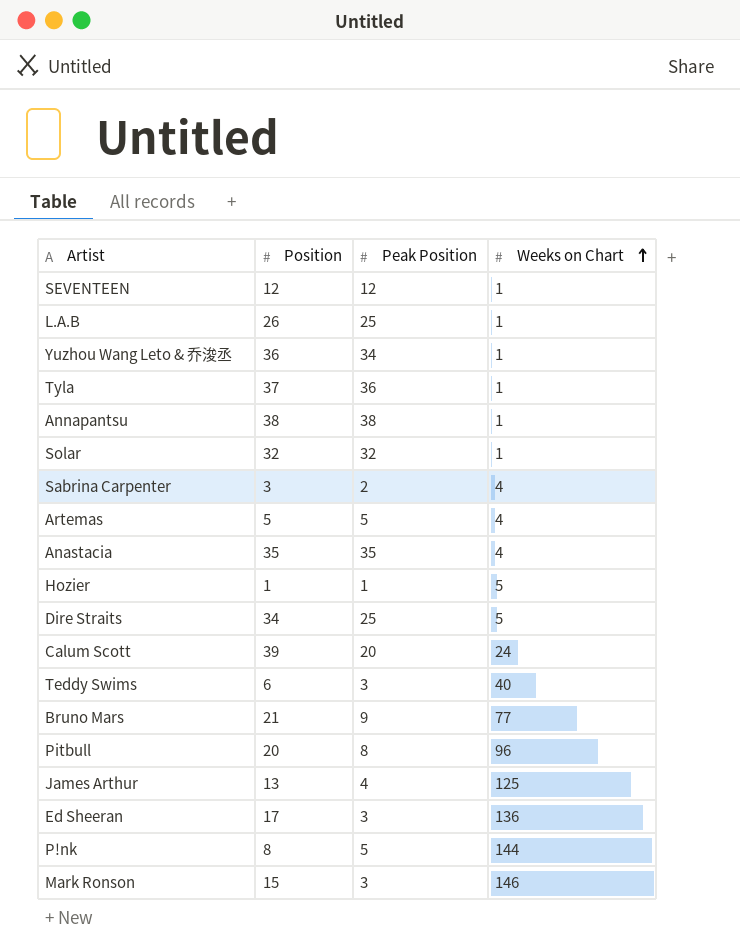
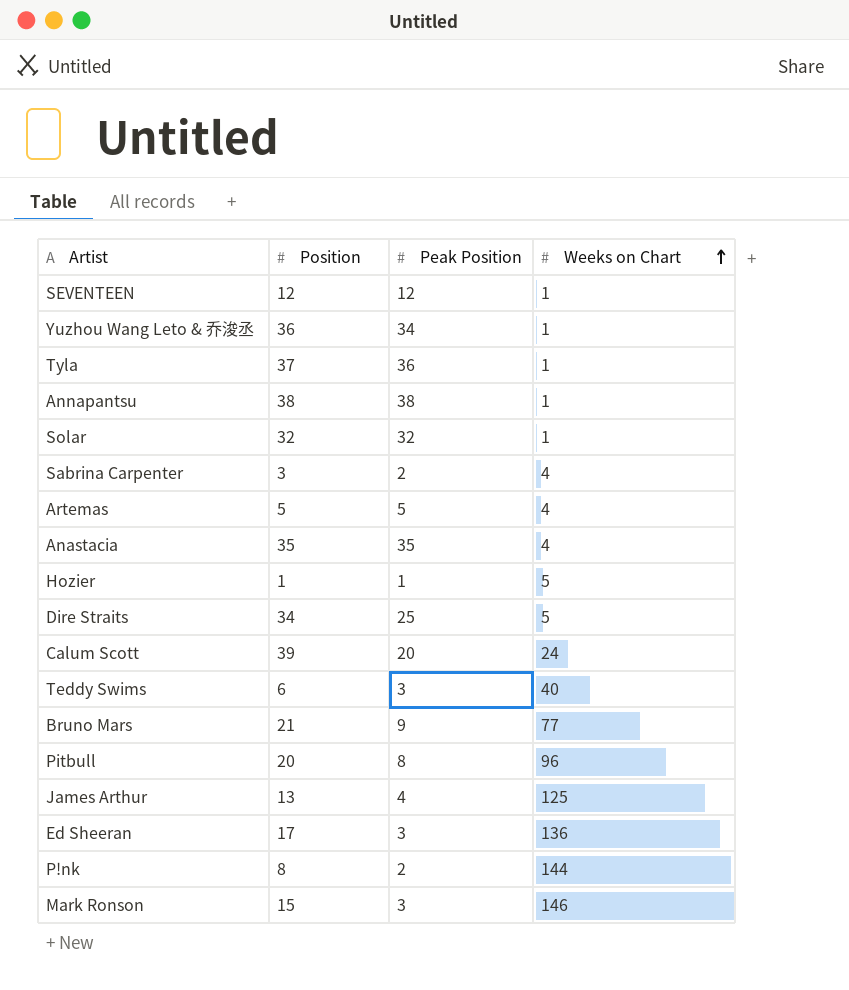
row L.A.B: 26 | 25 | 1 -> none
P!nk | Peak Position: 5 -> 2

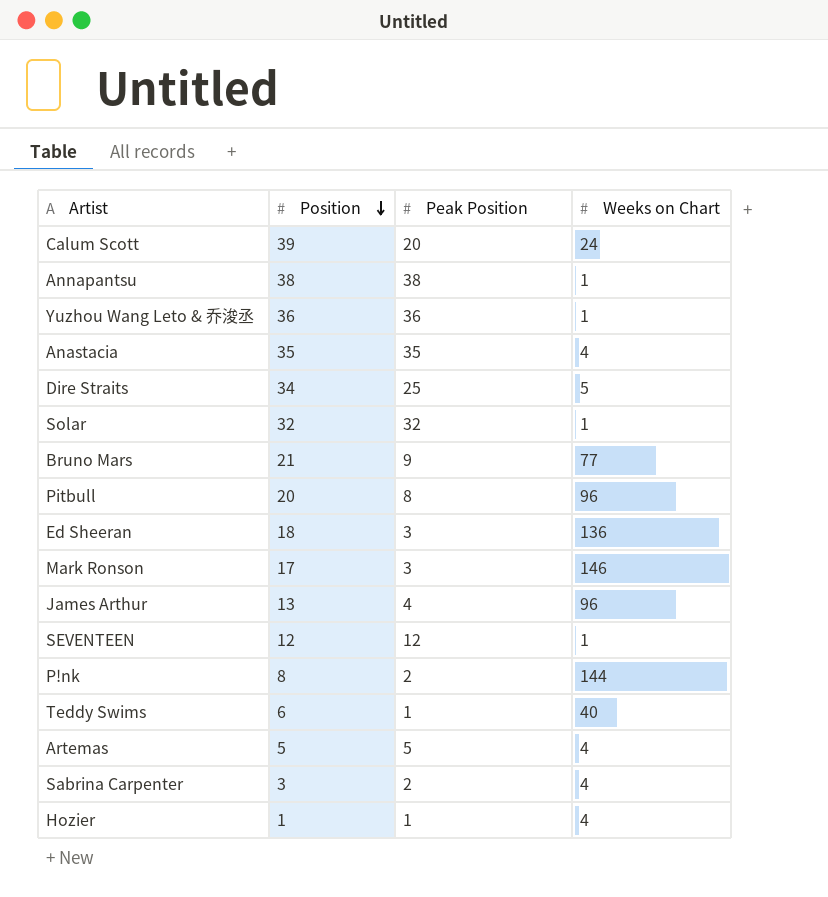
row order: Weeks on Chart ascending -> Position descending
row Tyla: 37 | 36 | 1 -> none
Yuzhou Wang Leto & 乔浚丞 | Peak Position: 34 -> 36
Ed Sheeran | Position: 17 -> 18
Mark Ronson | Position: 15 -> 17
James Arthur | Weeks on Chart: 125 -> 96
Teddy Swims | Peak Position: 3 -> 1
Hozier | Weeks on Chart: 5 -> 4

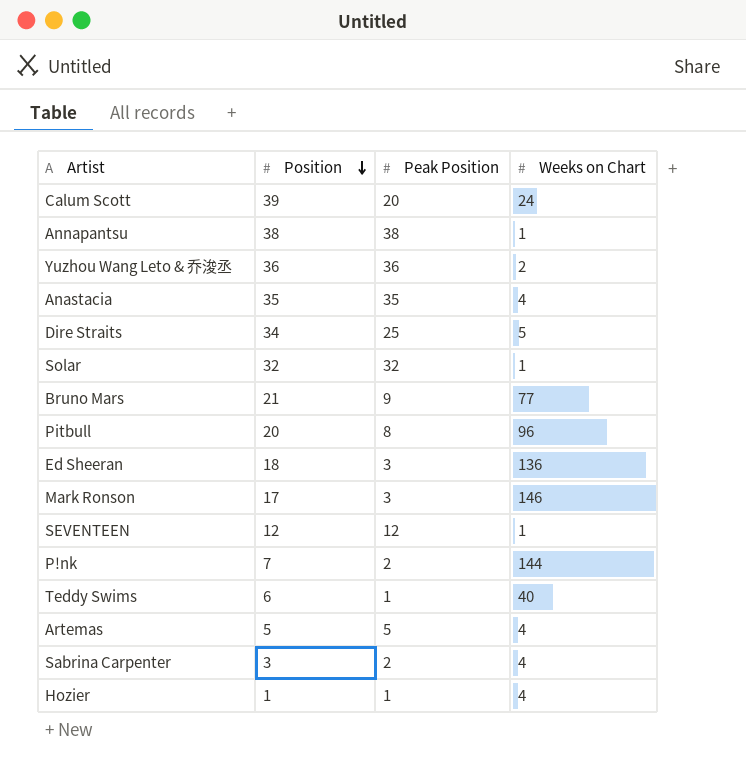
row James Arthur: 13 | 4 | 96 -> none
Yuzhou Wang Leto & 乔浚丞 | Weeks on Chart: 1 -> 2
P!nk | Position: 8 -> 7

